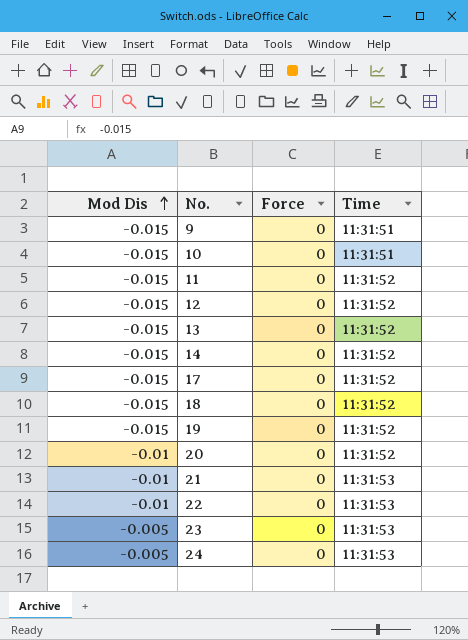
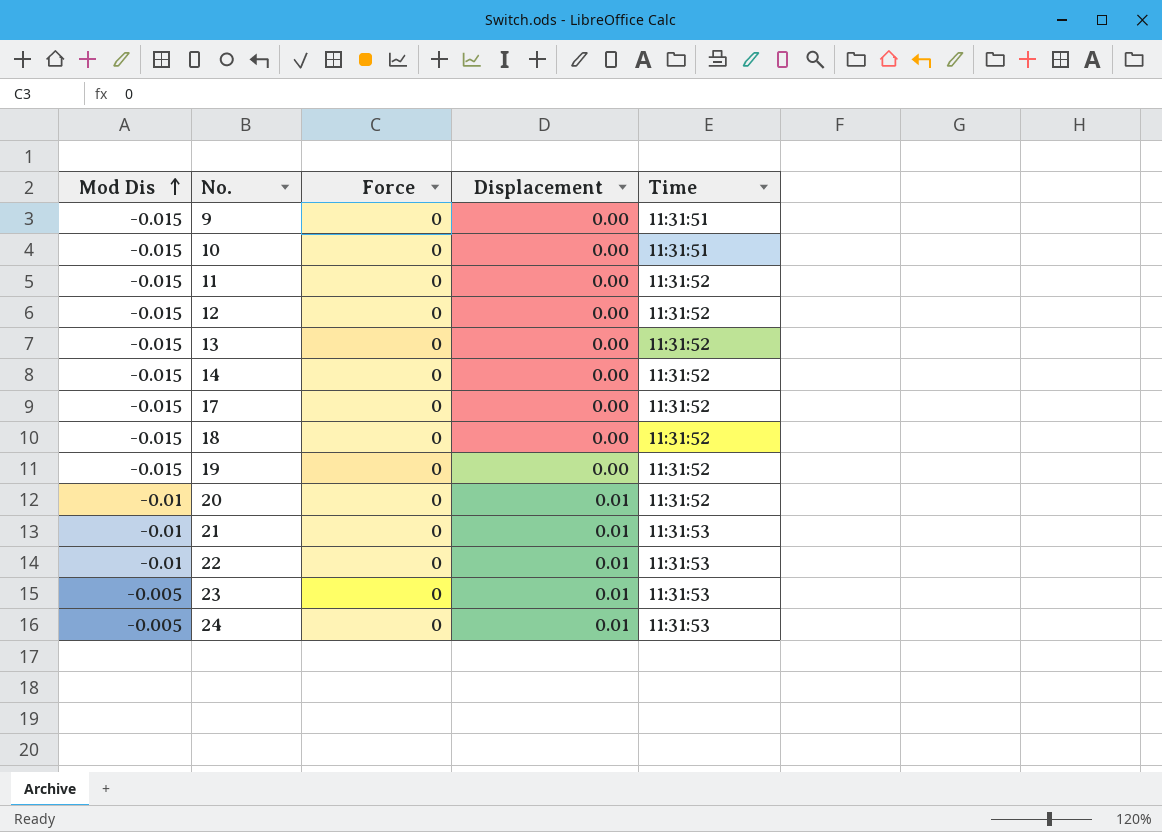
column Displacement | position: none -> 4

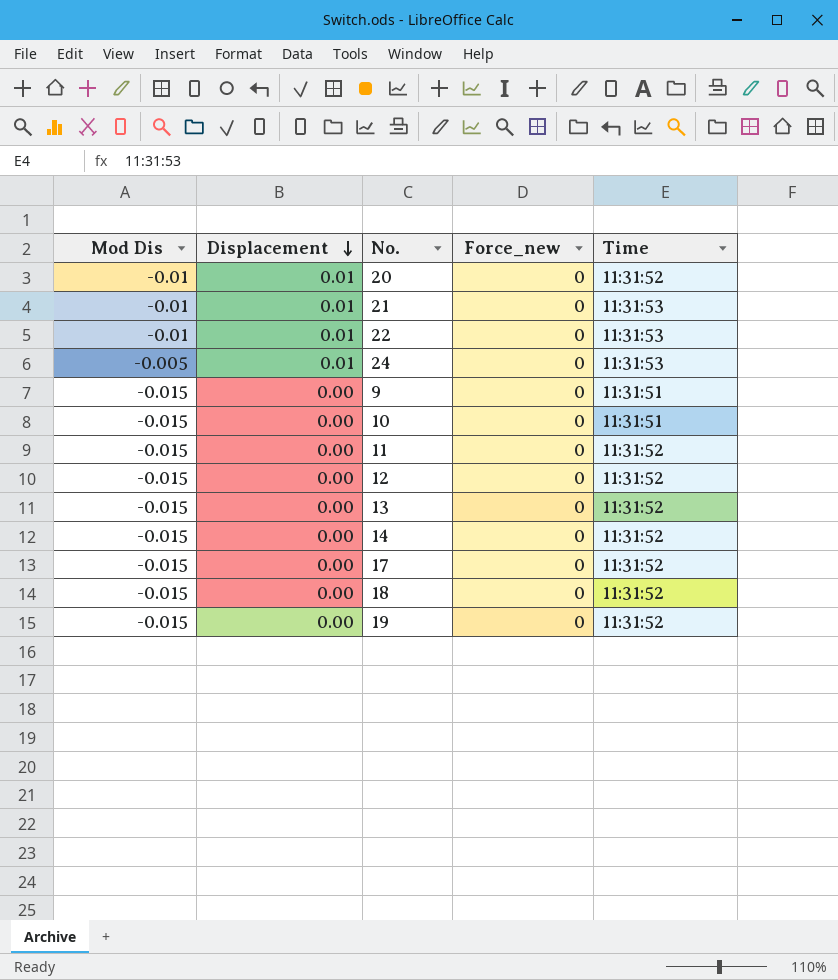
row order: Mod Dis ascending -> Displacement descending
column Displacement | position: 4 -> 2
column name: Force -> Force_new
row 23: -0.005 | 0 | 0.01 | 11:31:53 -> none

